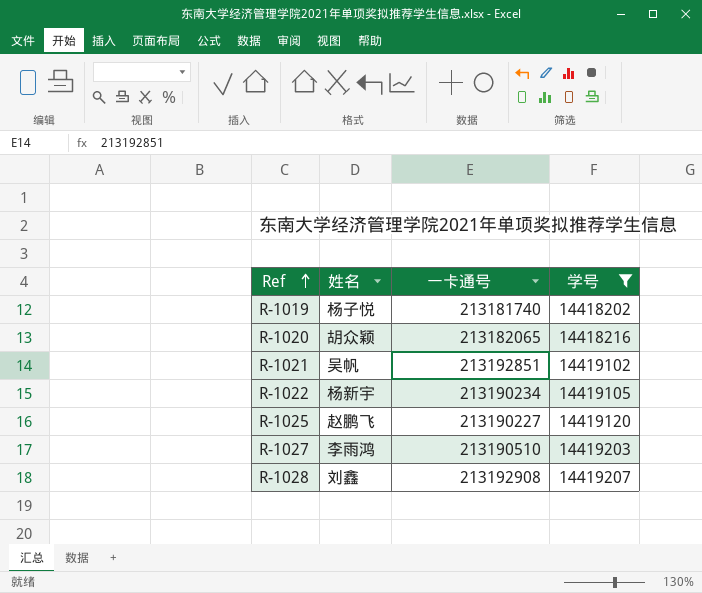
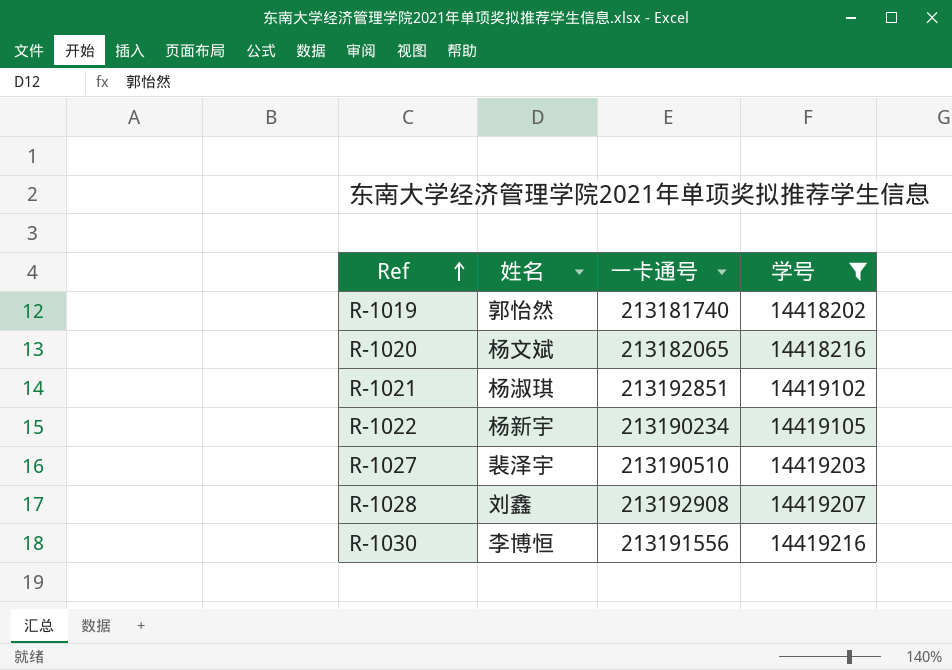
row R-1025: 赵鹏飞 | 213190227 | 14419120 -> none
R-1019 | 姓名: 杨子悦 -> 郭怡然
R-1020 | 姓名: 胡众颖 -> 杨文斌
R-1021 | 姓名: 吴帆 -> 杨淑琪
R-1027 | 姓名: 李雨鸿 -> 裴泽宇
row R-1030: none -> 李博恒 | 213191556 | 14419216

